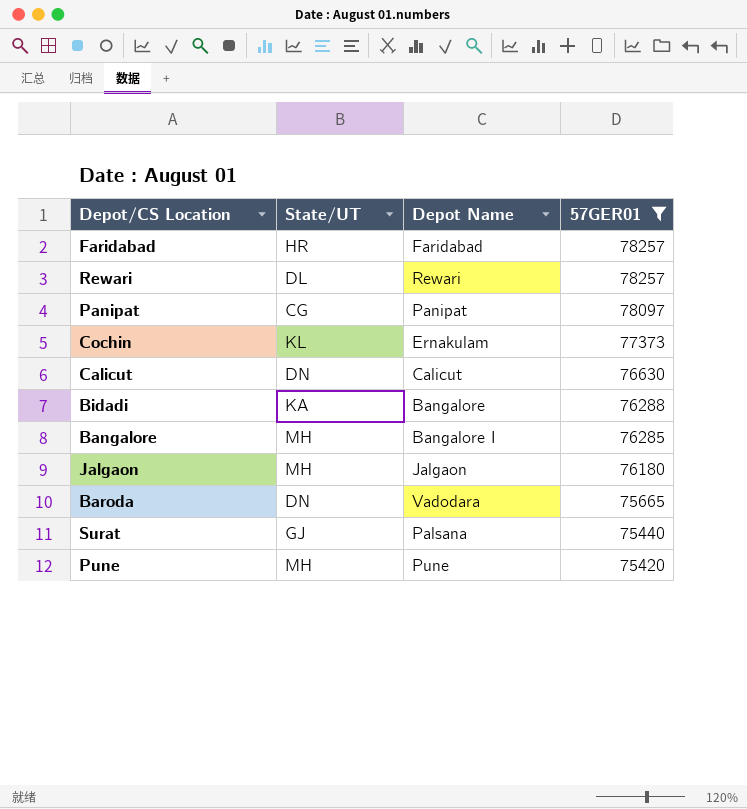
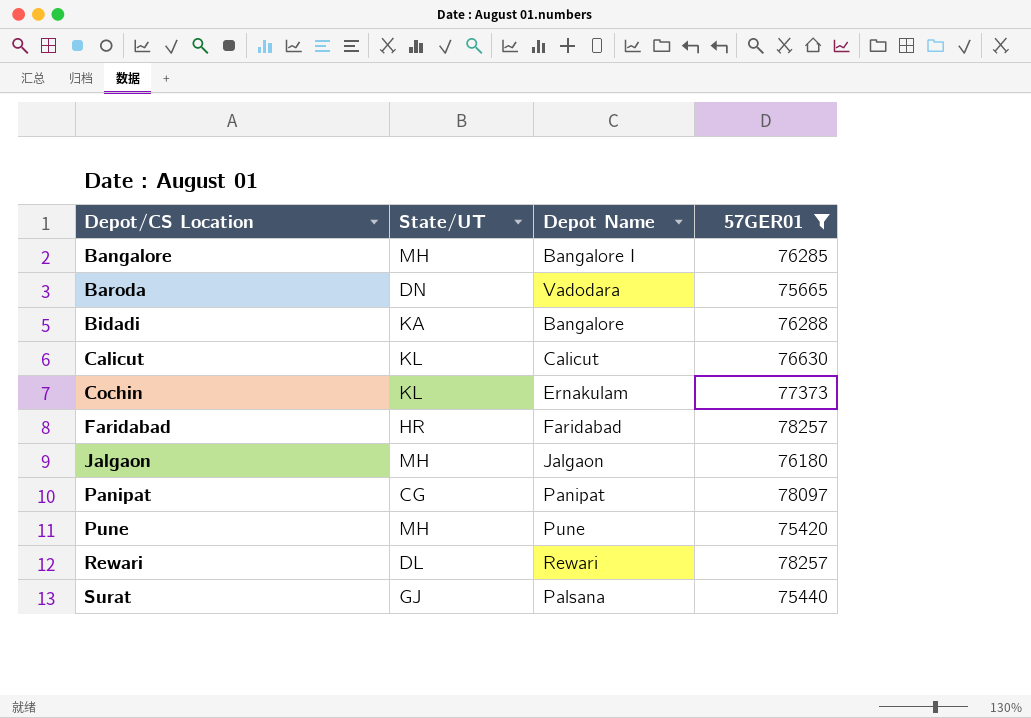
row order: 57GER01 descending -> Depot/CS Location ascending
Calicut | State/UT: DN -> KL

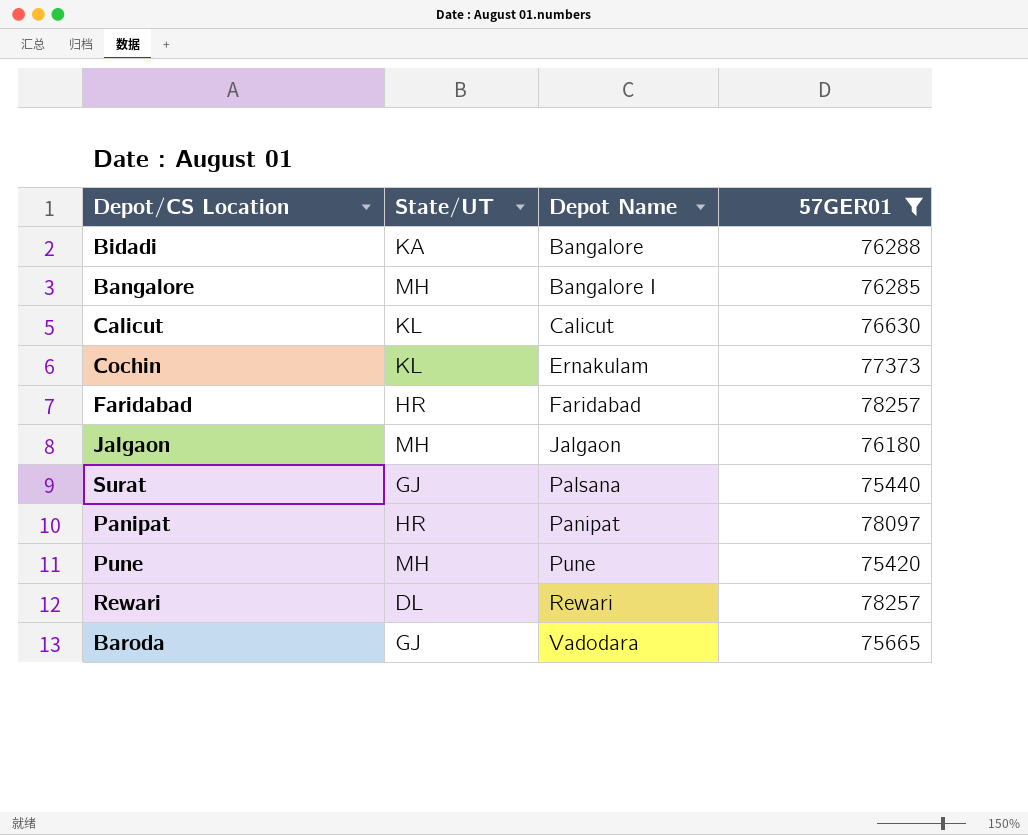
row order: Depot/CS Location ascending -> Depot Name ascending
Panipat | State/UT: CG -> HR
Baroda | State/UT: DN -> GJ

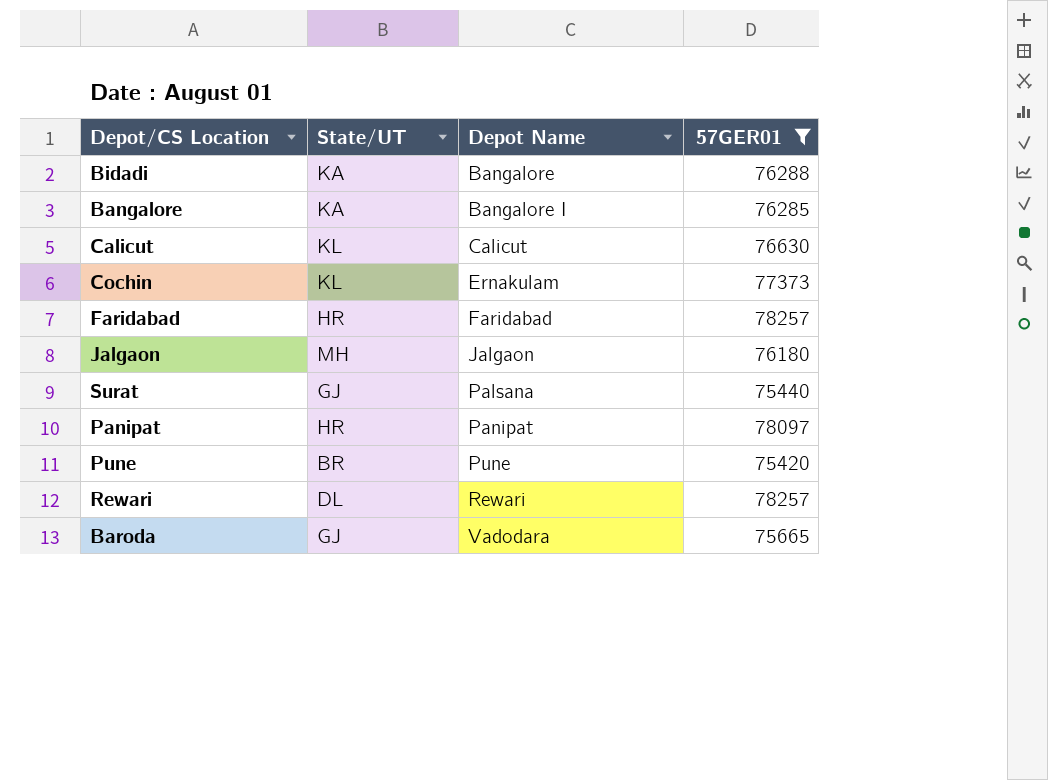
Bangalore | State/UT: MH -> KA
Pune | State/UT: MH -> BR

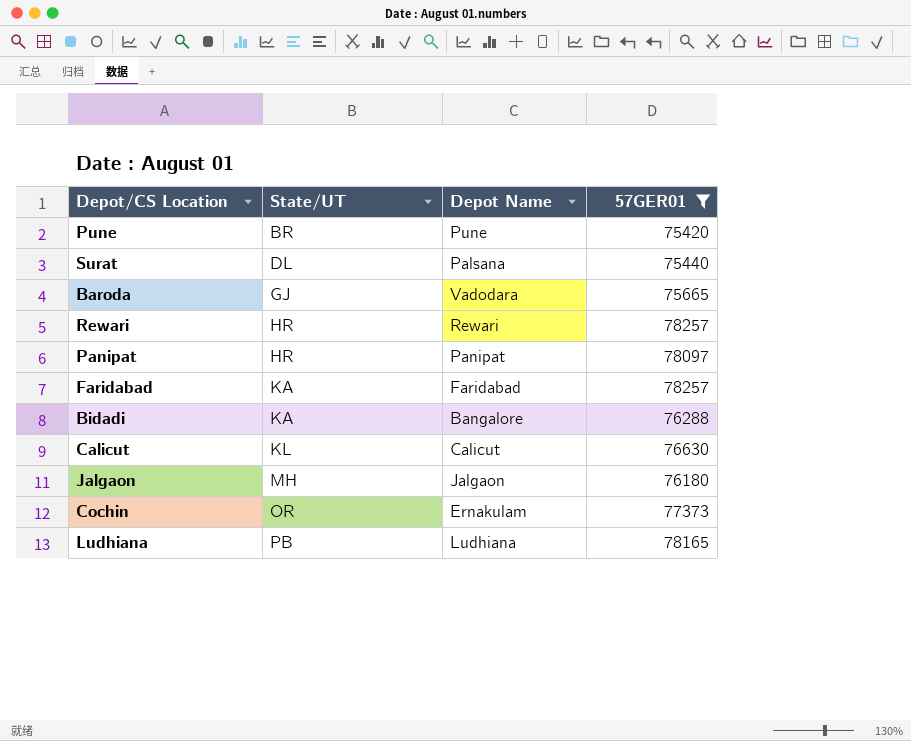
row order: Depot Name ascending -> State/UT ascending
row Bangalore: KA | Bangalore I | 76285 -> none
Surat | State/UT: GJ -> DL
Rewari | State/UT: DL -> HR
Faridabad | State/UT: HR -> KA
Cochin | State/UT: KL -> OR
row Ludhiana: none -> PB | Ludhiana | 78165

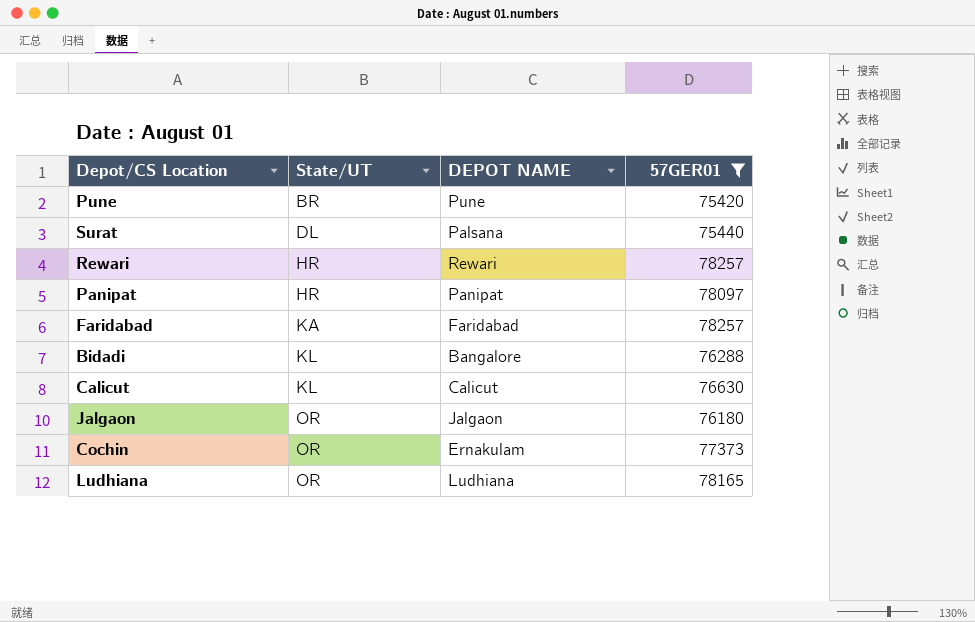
column name: Depot Name -> DEPOT NAME
row Baroda: GJ | Vadodara | 75665 -> none
Bidadi | State/UT: KA -> KL
Jalgaon | State/UT: MH -> OR
Ludhiana | State/UT: PB -> OR

